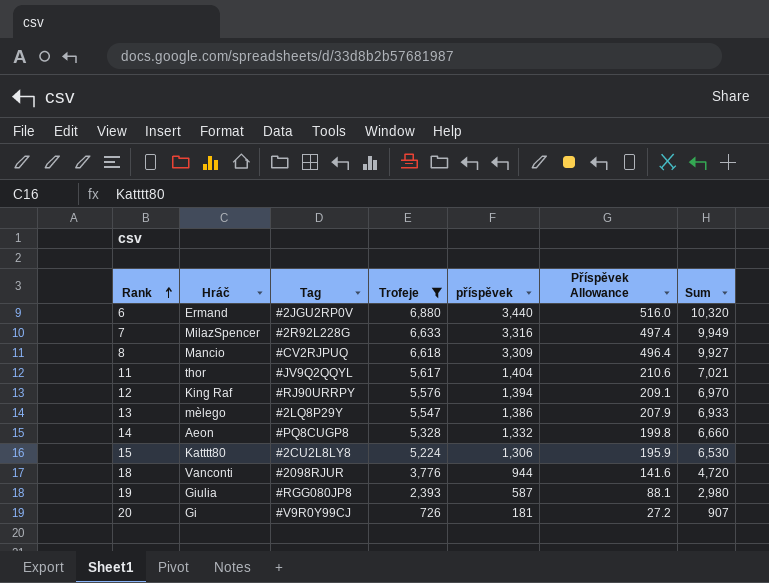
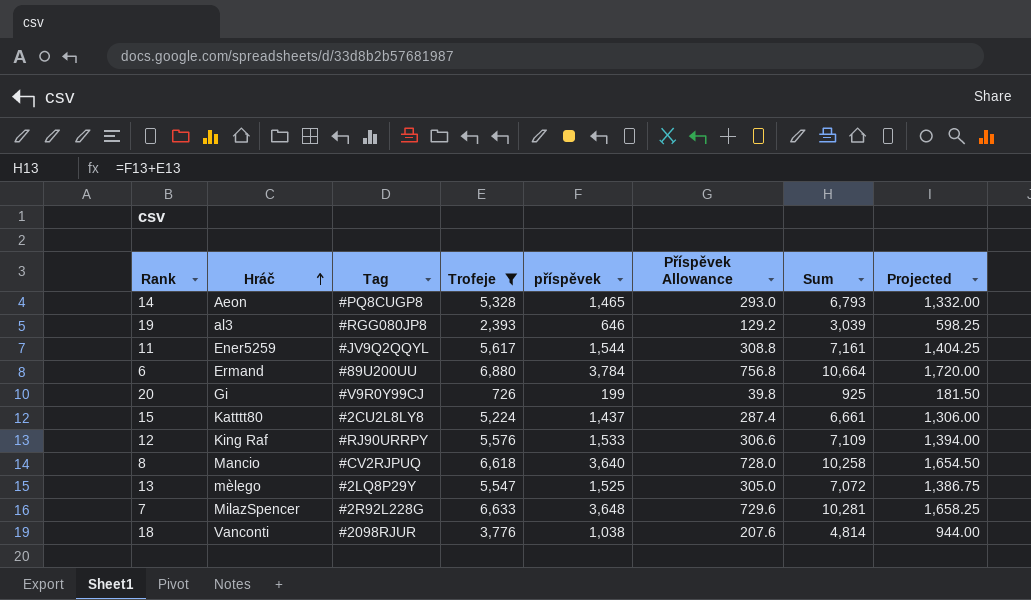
row order: Rank ascending -> Hráč ascending
column Příspěvek Allowance | formula: [příspěvek] * 0.15 -> [příspěvek] * 0.2
column Projected | formula: none -> [Trofeje] * 0.25
14 | příspěvek: 1,332 -> 1,465
14 | Sum: 6,660 -> 6,793
19 | Hráč: Giulia -> al3
19 | příspěvek: 587 -> 646
19 | Sum: 2,980 -> 3,039
11 | Hráč: thor -> Ener5259
11 | příspěvek: 1,404 -> 1,544
11 | Sum: 7,021 -> 7,161
6 | Tag: #2JGU2RP0V -> #89U200UU
6 | příspěvek: 3,440 -> 3,784
6 | Sum: 10,320 -> 10,664
20 | příspěvek: 181 -> 199
20 | Sum: 907 -> 925
15 | příspěvek: 1,306 -> 1,437
15 | Sum: 6,530 -> 6,661
12 | příspěvek: 1,394 -> 1,533
12 | Sum: 6,970 -> 7,109
8 | příspěvek: 3,309 -> 3,640
8 | Sum: 9,927 -> 10,258
13 | příspěvek: 1,386 -> 1,525
13 | Sum: 6,933 -> 7,072
7 | příspěvek: 3,316 -> 3,648
7 | Sum: 9,949 -> 10,281
18 | příspěvek: 944 -> 1,038
18 | Sum: 4,720 -> 4,814

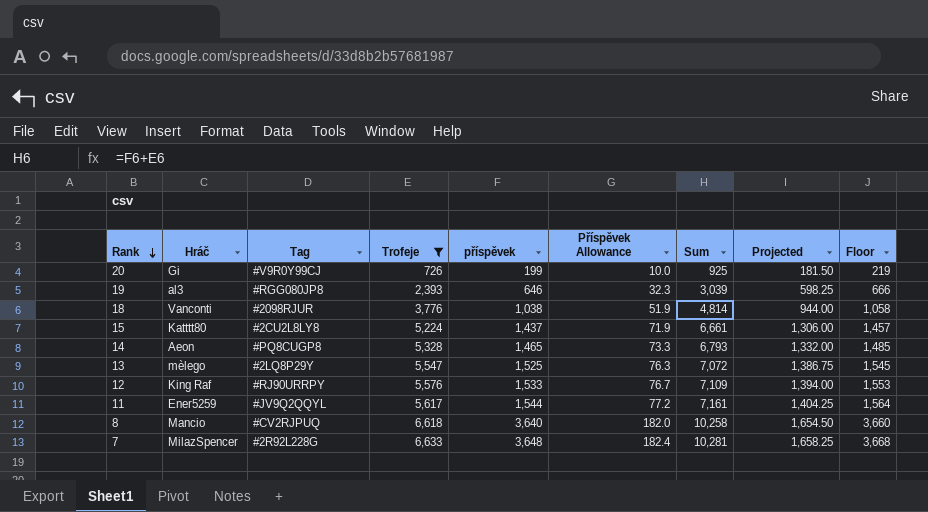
row order: Hráč ascending -> Rank descending
column Příspěvek Allowance | formula: [příspěvek] * 0.2 -> [příspěvek] * 0.05
column Floor | formula: none -> [příspěvek] + 20
row 6: Ermand | #89U200UU | 6,880 | 3,784 | 756.8 | 10,664 | 1,720.00 -> none

